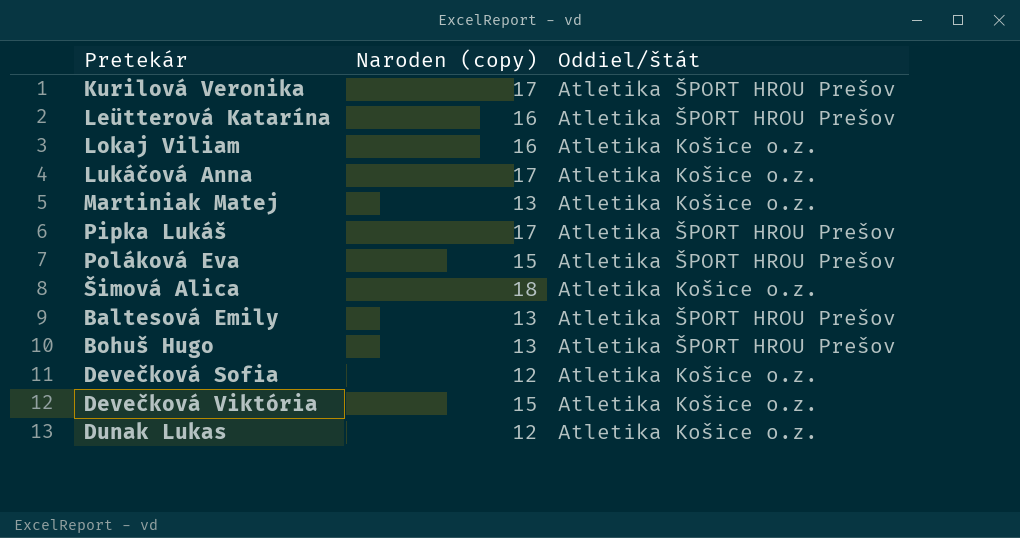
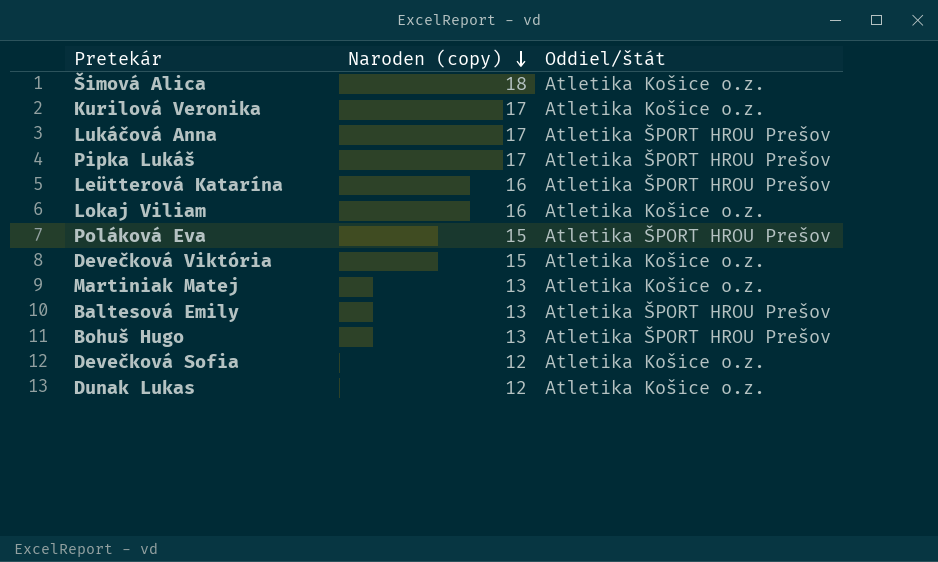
row order: none -> Naroden (copy) descending
Kurilová Veronika | Oddiel/štát: Atletika ŠPORT HROU Prešov -> Atletika Košice o.z.
Lukáčová Anna | Oddiel/štát: Atletika Košice o.z. -> Atletika ŠPORT HROU Prešov

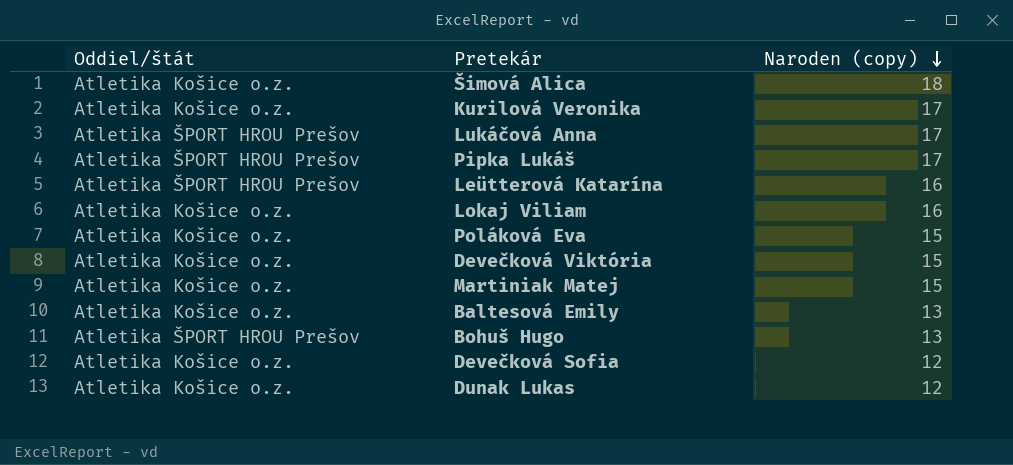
column Oddiel/štát | position: 3 -> 1
Poláková Eva | Oddiel/štát: Atletika ŠPORT HROU Prešov -> Atletika Košice o.z.
Martiniak Matej | Naroden (copy): 13 -> 15
Baltesová Emily | Oddiel/štát: Atletika ŠPORT HROU Prešov -> Atletika Košice o.z.

